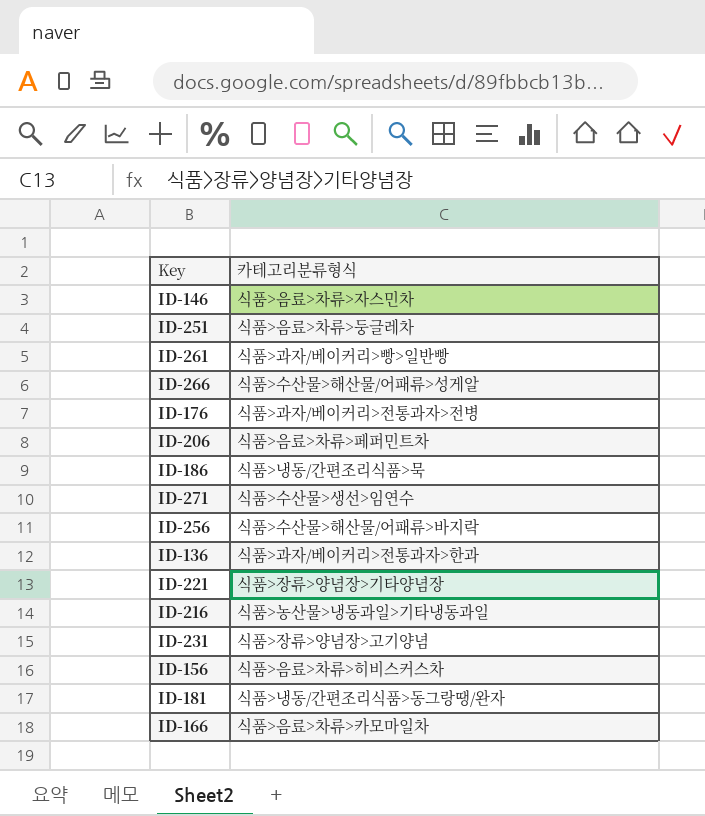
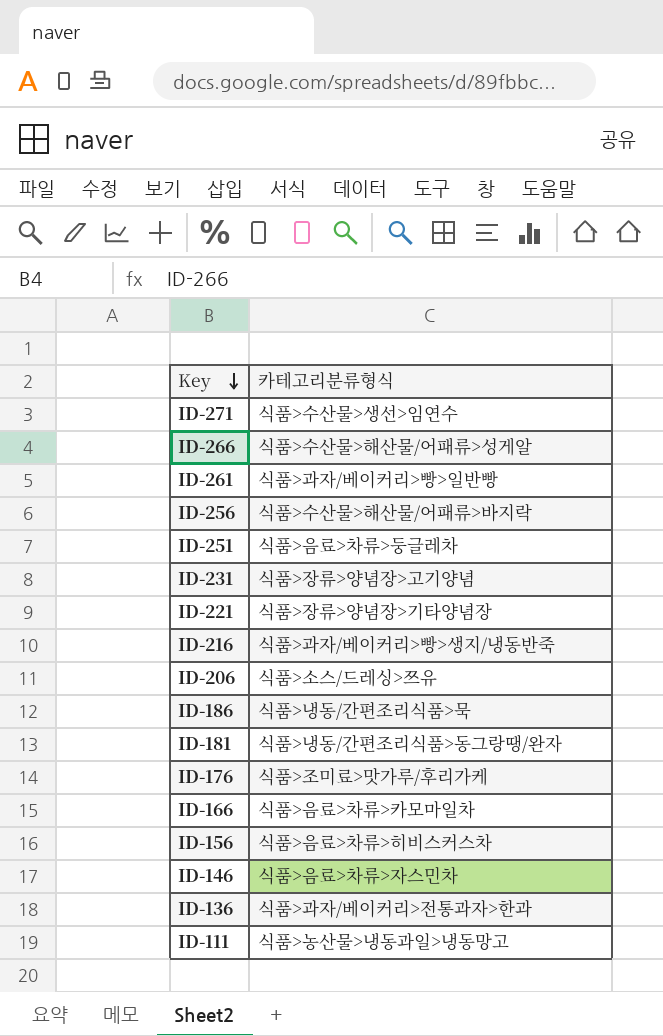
row order: none -> Key descending
ID-216 | 카테고리분류형식: 식품>농산물>냉동과일>기타냉동과일 -> 식품>과자/베이커리>빵>생지/냉동반죽
ID-206 | 카테고리분류형식: 식품>음료>차류>페퍼민트차 -> 식품>소스/드레싱>쯔유
ID-176 | 카테고리분류형식: 식품>과자/베이커리>전통과자>전병 -> 식품>조미료>맛가루/후리가케
row ID-111: none -> 식품>농산물>냉동과일>냉동망고

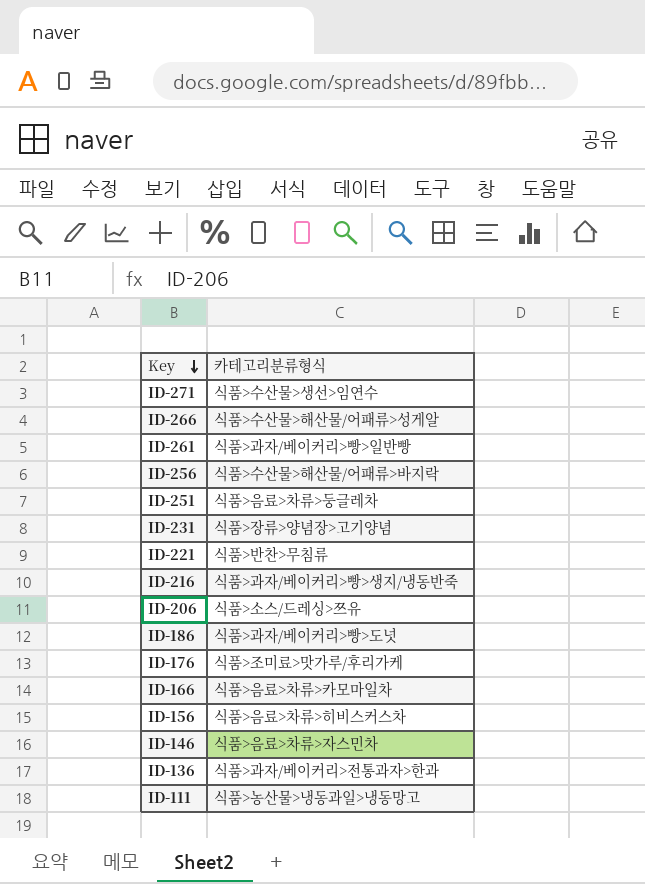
row ID-181: 식품>냉동/간편조리식품>동그랑땡/완자 -> none
ID-221 | 카테고리분류형식: 식품>장류>양념장>기타양념장 -> 식품>반찬>무침류
ID-186 | 카테고리분류형식: 식품>냉동/간편조리식품>묵 -> 식품>과자/베이커리>빵>도넛

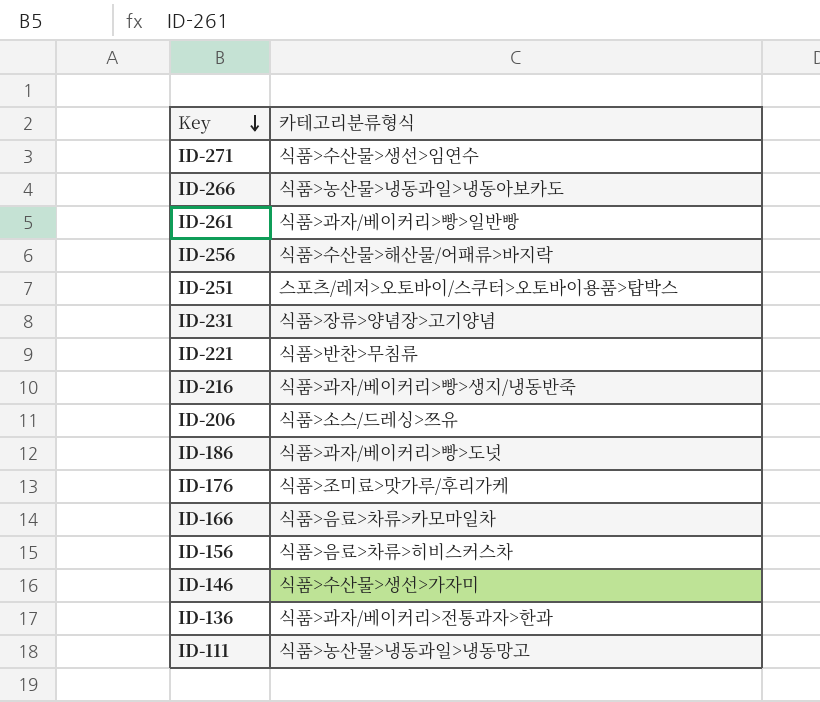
ID-266 | 카테고리분류형식: 식품>수산물>해산물/어패류>성게알 -> 식품>농산물>냉동과일>냉동아보카도
ID-251 | 카테고리분류형식: 식품>음료>차류>둥글레차 -> 스포츠/레저>오토바이/스쿠터>오토바이용품>탑박스
ID-146 | 카테고리분류형식: 식품>음료>차류>자스민차 -> 식품>수산물>생선>가자미

